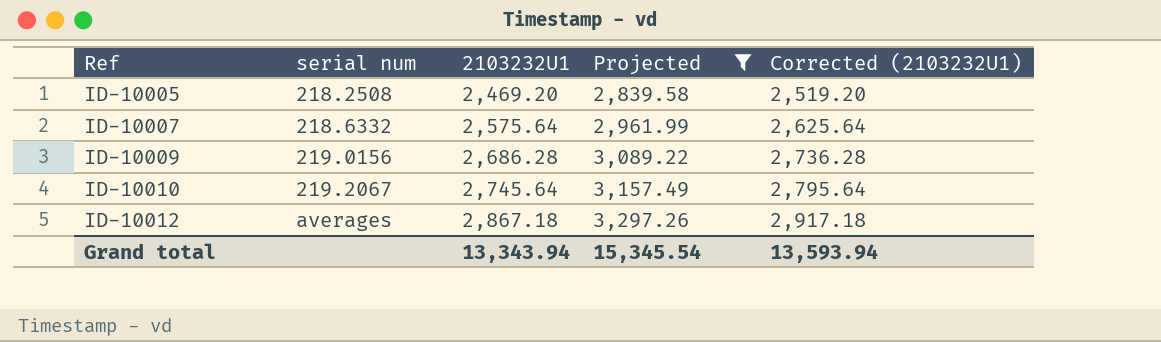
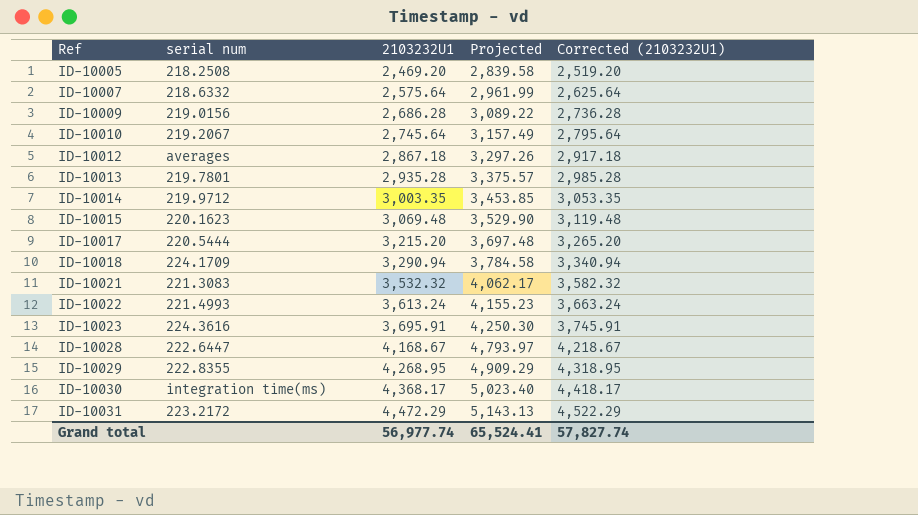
filter: Projected <= 3,297.26 -> none
Grand total | 2103232U1: 13,343.94 -> 56,977.74
Grand total | Projected: 15,345.54 -> 65,524.41
Grand total | Corrected (2103232U1): 13,593.94 -> 57,827.74

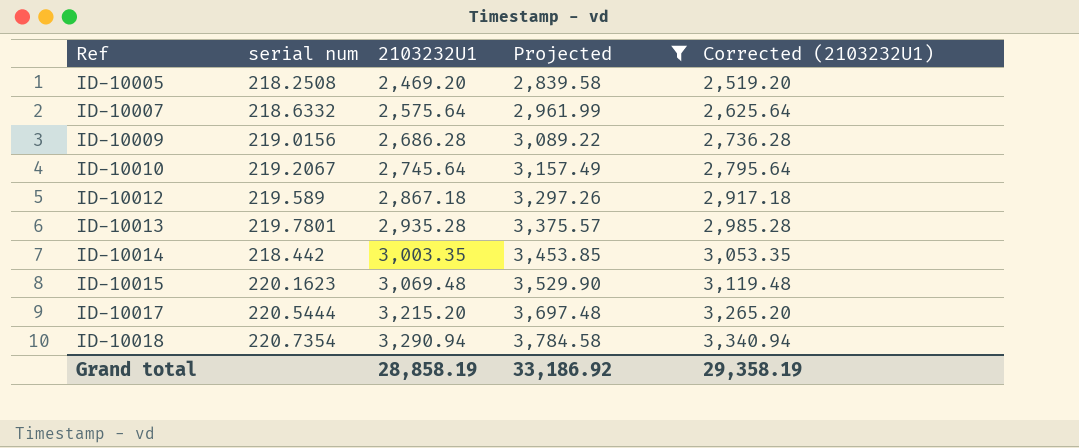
filter: none -> Projected <= 3,784.58
ID-10012 | serial num: averages -> 219.589
ID-10014 | serial num: 219.9712 -> 218.442
ID-10018 | serial num: 224.1709 -> 220.7354
Grand total | 2103232U1: 56,977.74 -> 28,858.19
Grand total | Projected: 65,524.41 -> 33,186.92
Grand total | Corrected (2103232U1): 57,827.74 -> 29,358.19

